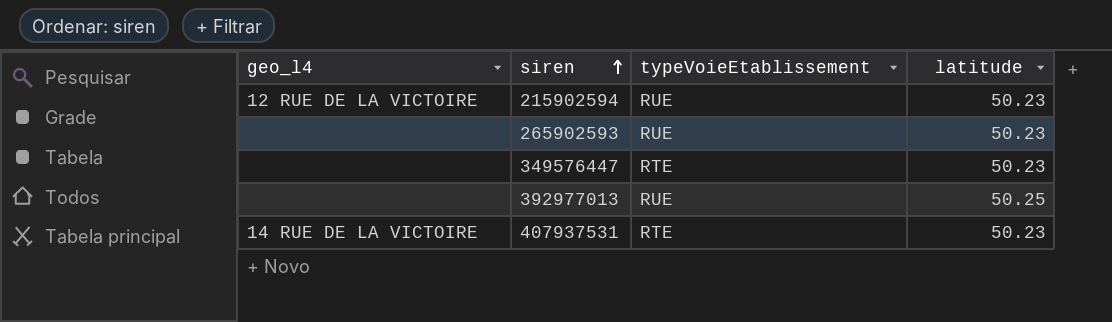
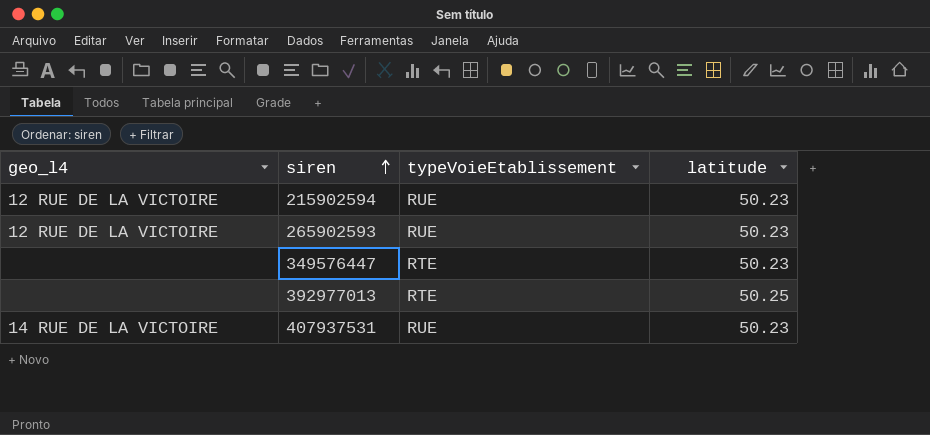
265902593 | geo_l4: none -> 12 RUE DE LA VICTOIRE
392977013 | typeVoieEtablissement: RUE -> RTE
407937531 | typeVoieEtablissement: RTE -> RUE

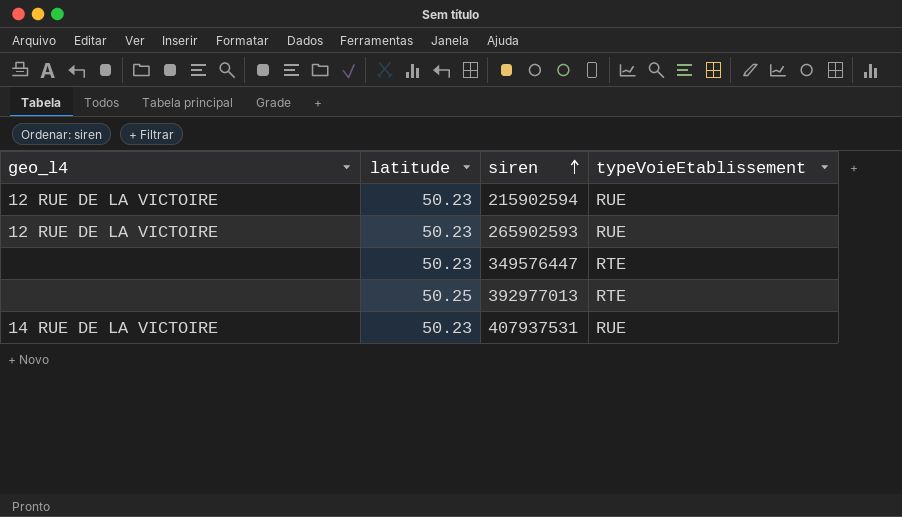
column latitude | position: 4 -> 2

